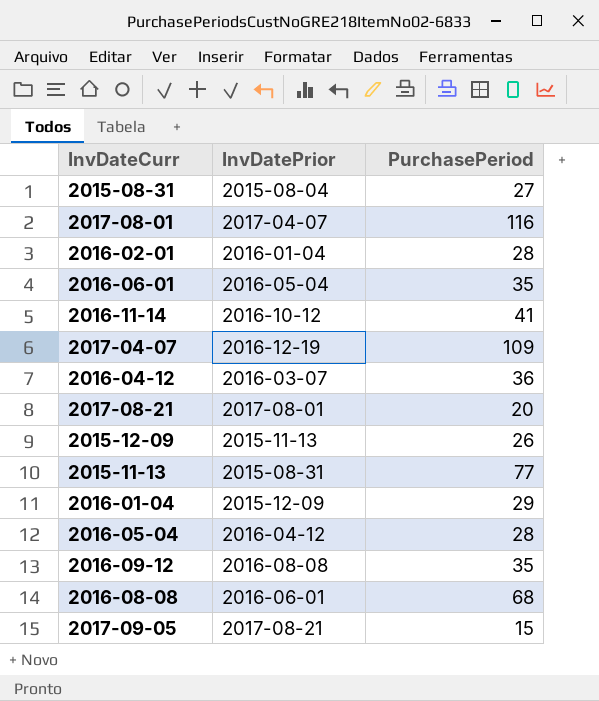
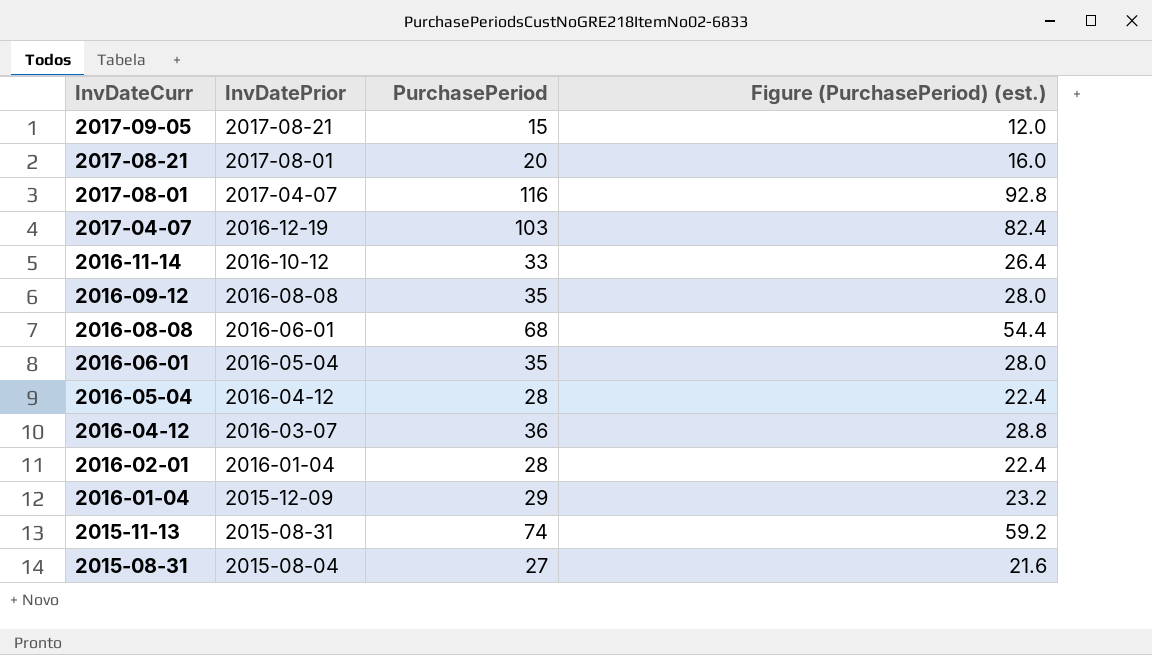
row order: none -> InvDateCurr descending
column Figure (PurchasePeriod) (est.) | formula: none -> [PurchasePeriod] * 0.8
row 2015-12-09: 2015-11-13 | 26 -> none
2017-04-07 | PurchasePeriod: 109 -> 103
2016-11-14 | PurchasePeriod: 41 -> 33
2015-11-13 | PurchasePeriod: 77 -> 74

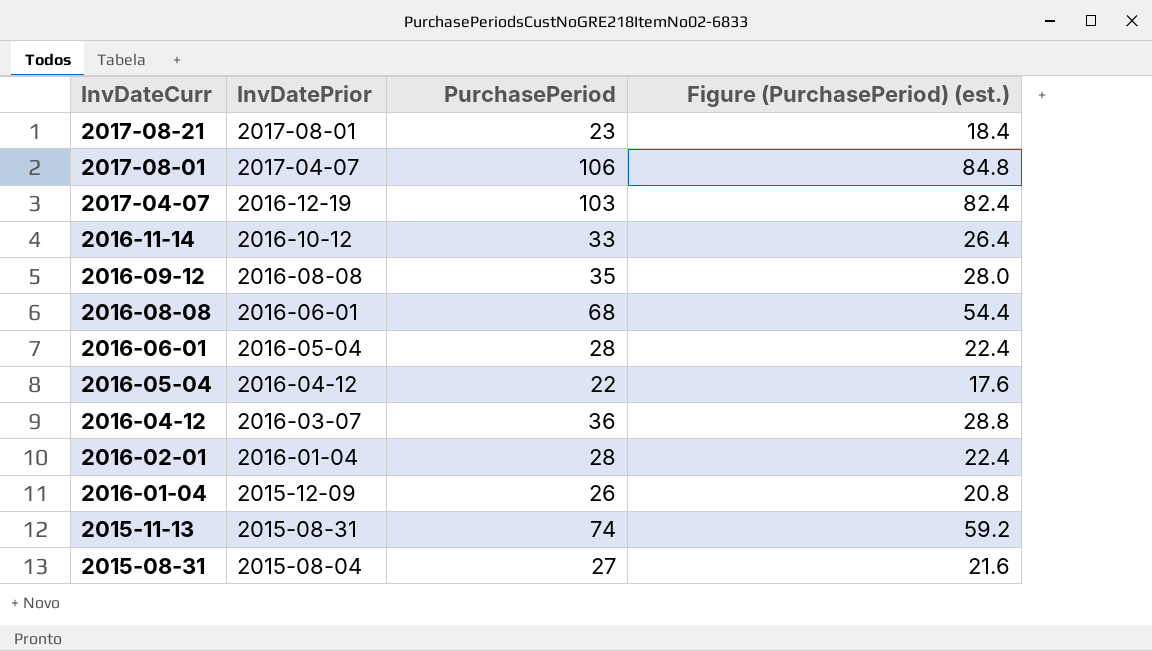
row 2017-09-05: 2017-08-21 | 15 | 12.0 -> none
2017-08-21 | PurchasePeriod: 20 -> 23
2017-08-21 | Figure (PurchasePeriod) (est.): 16.0 -> 18.4
2017-08-01 | PurchasePeriod: 116 -> 106
2017-08-01 | Figure (PurchasePeriod) (est.): 92.8 -> 84.8
2016-06-01 | PurchasePeriod: 35 -> 28
2016-06-01 | Figure (PurchasePeriod) (est.): 28.0 -> 22.4
2016-05-04 | PurchasePeriod: 28 -> 22
2016-05-04 | Figure (PurchasePeriod) (est.): 22.4 -> 17.6
2016-01-04 | PurchasePeriod: 29 -> 26
2016-01-04 | Figure (PurchasePeriod) (est.): 23.2 -> 20.8

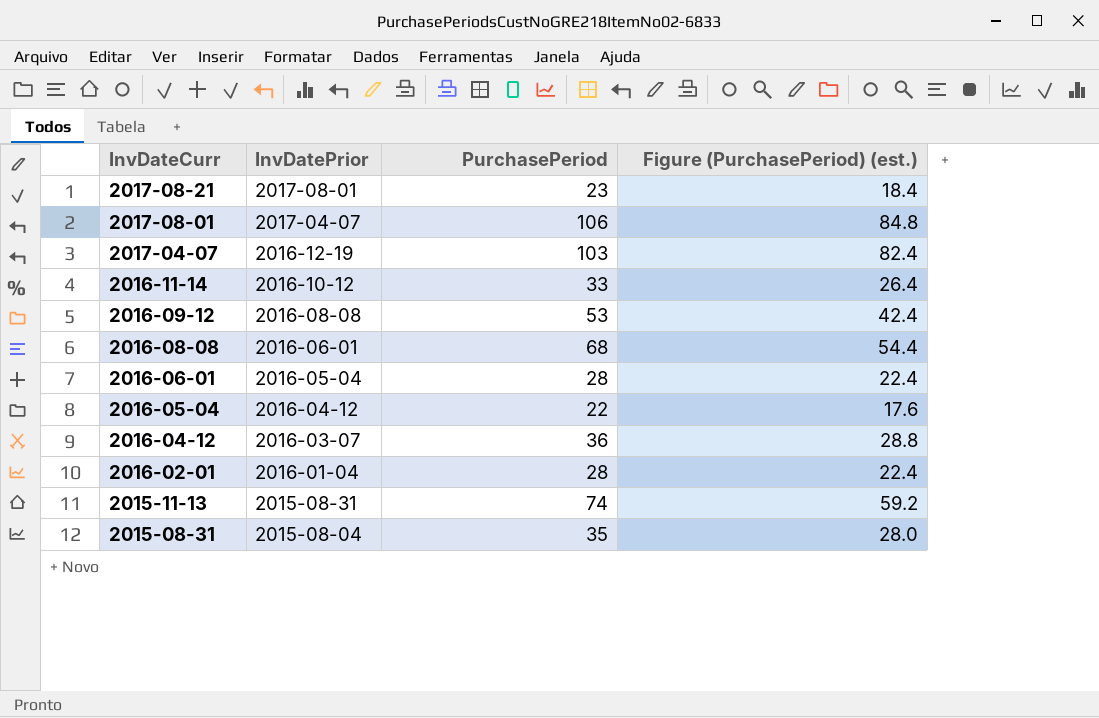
row 2016-01-04: 2015-12-09 | 26 | 20.8 -> none
2016-09-12 | PurchasePeriod: 35 -> 53
2016-09-12 | Figure (PurchasePeriod) (est.): 28.0 -> 42.4
2015-08-31 | PurchasePeriod: 27 -> 35
2015-08-31 | Figure (PurchasePeriod) (est.): 21.6 -> 28.0

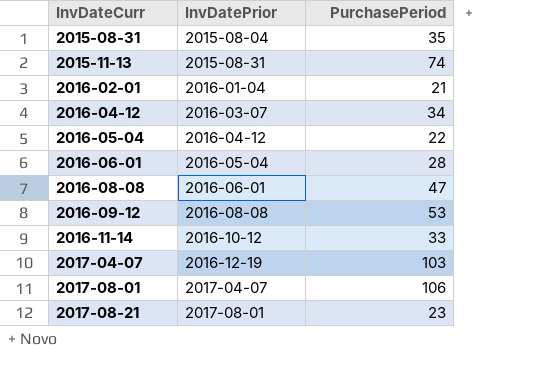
row order: InvDateCurr descending -> InvDateCurr ascending
column Figure (PurchasePeriod) (est.) | formula: [PurchasePeriod] * 0.8 -> none
2016-02-01 | PurchasePeriod: 28 -> 21
2016-04-12 | PurchasePeriod: 36 -> 34
2016-08-08 | PurchasePeriod: 68 -> 47

